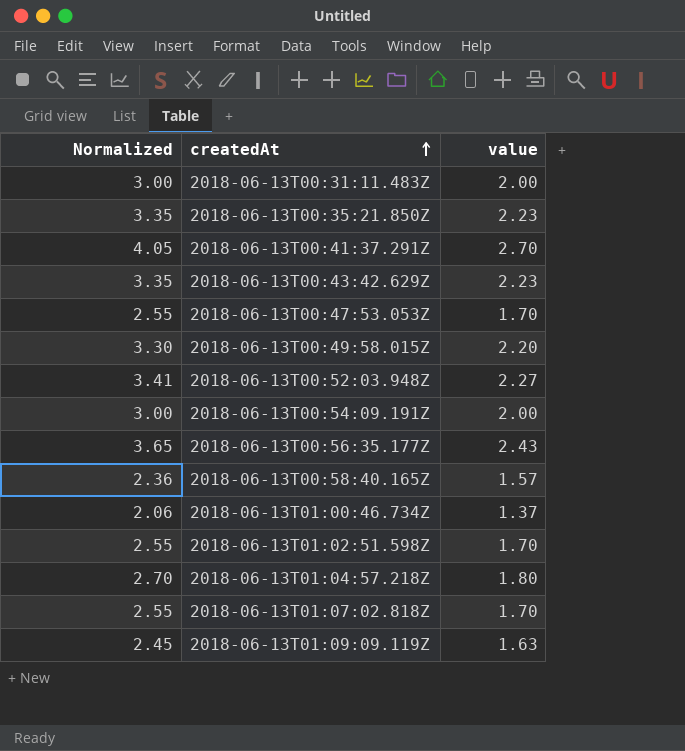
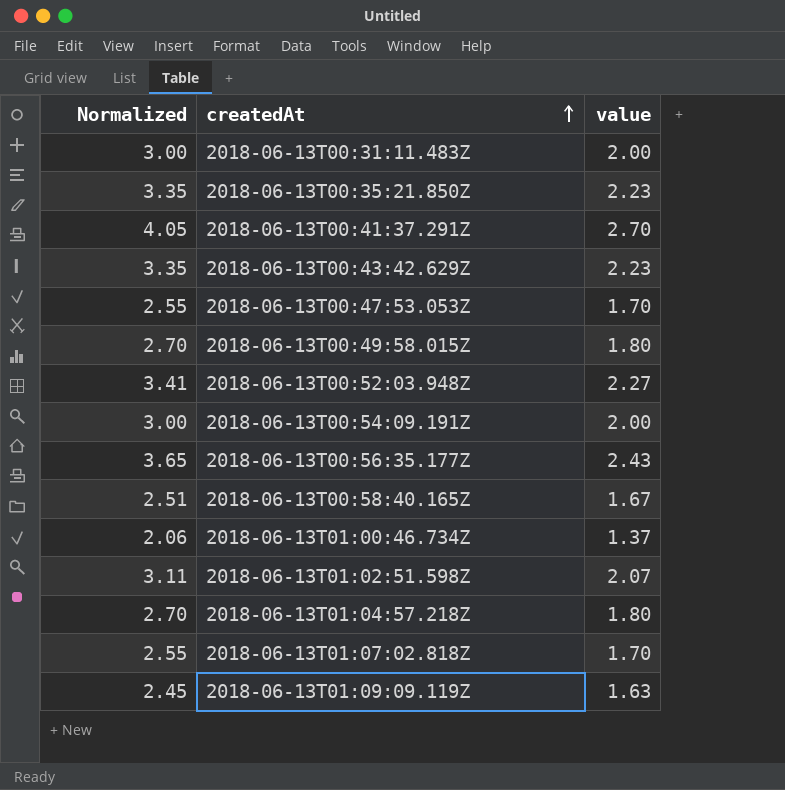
2018-06-13T00:49:58.015Z | Normalized: 3.30 -> 2.70
2018-06-13T00:49:58.015Z | value: 2.20 -> 1.80
2018-06-13T00:58:40.165Z | Normalized: 2.36 -> 2.51
2018-06-13T00:58:40.165Z | value: 1.57 -> 1.67
2018-06-13T01:02:51.598Z | Normalized: 2.55 -> 3.11
2018-06-13T01:02:51.598Z | value: 1.70 -> 2.07

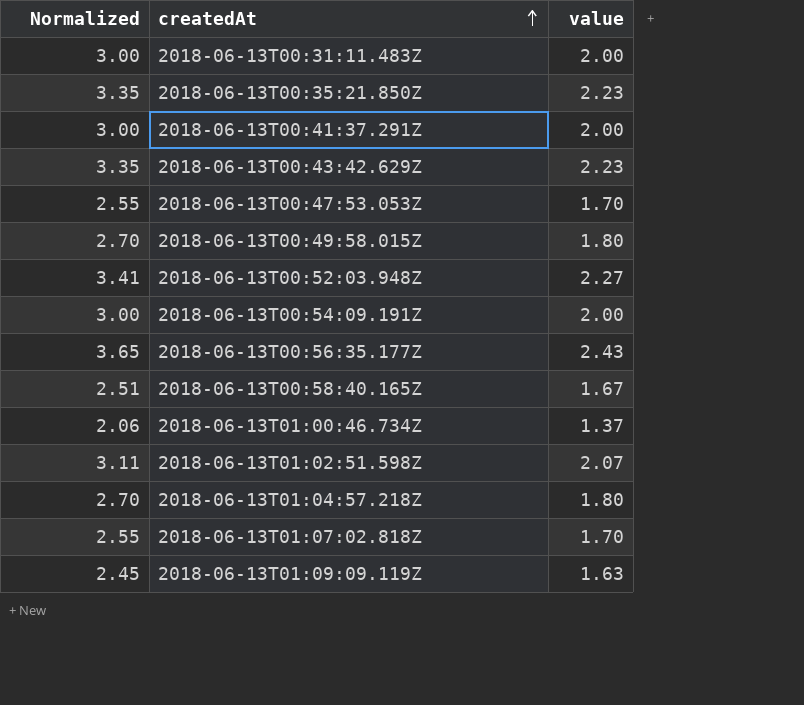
2018-06-13T00:41:37.291Z | Normalized: 4.05 -> 3.00
2018-06-13T00:41:37.291Z | value: 2.70 -> 2.00

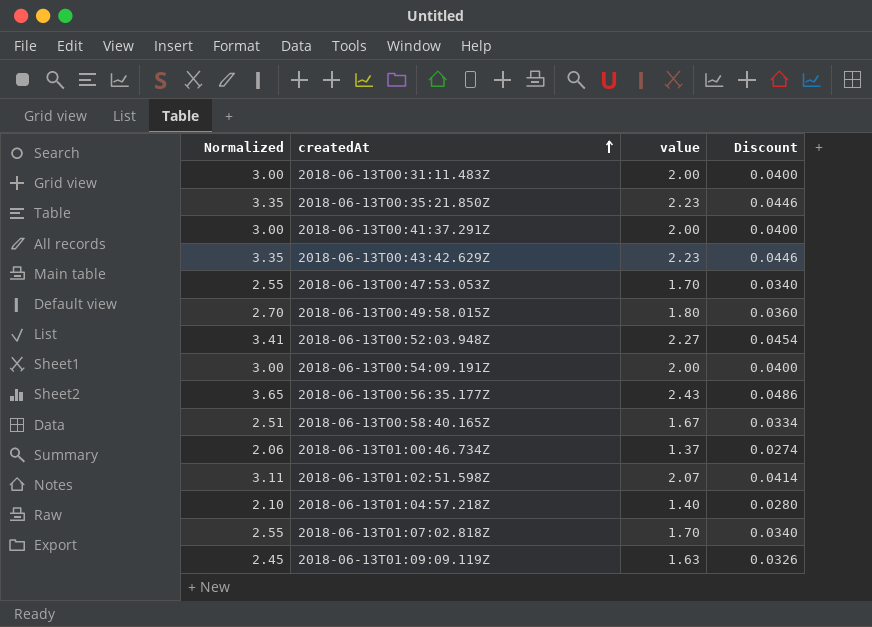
column Discount | formula: none -> [value] * 0.02
2018-06-13T01:04:57.218Z | Normalized: 2.70 -> 2.10
2018-06-13T01:04:57.218Z | value: 1.80 -> 1.40

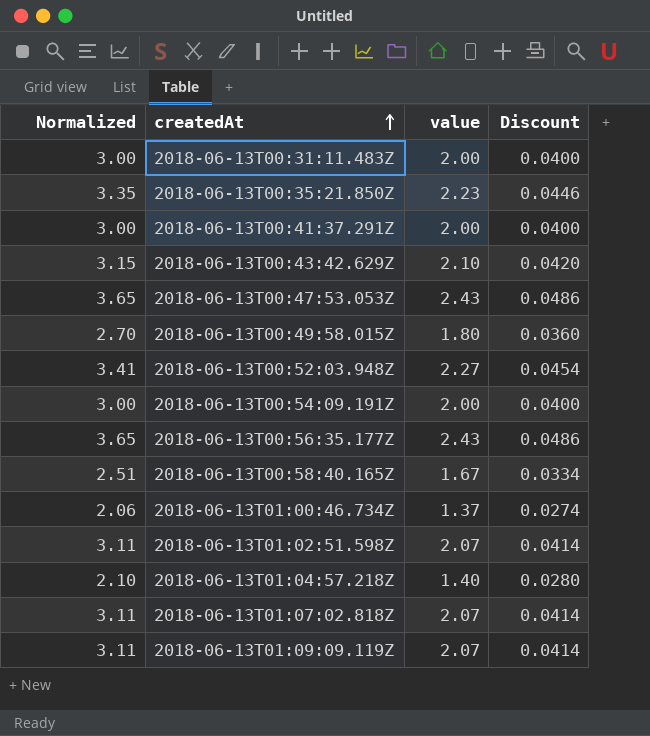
2018-06-13T00:43:42.629Z | Normalized: 3.35 -> 3.15
2018-06-13T00:43:42.629Z | value: 2.23 -> 2.10
2018-06-13T00:43:42.629Z | Discount: 0.0446 -> 0.0420
2018-06-13T00:47:53.053Z | Normalized: 2.55 -> 3.65
2018-06-13T00:47:53.053Z | value: 1.70 -> 2.43
2018-06-13T00:47:53.053Z | Discount: 0.0340 -> 0.0486
2018-06-13T01:07:02.818Z | Normalized: 2.55 -> 3.11
2018-06-13T01:07:02.818Z | value: 1.70 -> 2.07
2018-06-13T01:07:02.818Z | Discount: 0.0340 -> 0.0414
2018-06-13T01:09:09.119Z | Normalized: 2.45 -> 3.11
2018-06-13T01:09:09.119Z | value: 1.63 -> 2.07
2018-06-13T01:09:09.119Z | Discount: 0.0326 -> 0.0414

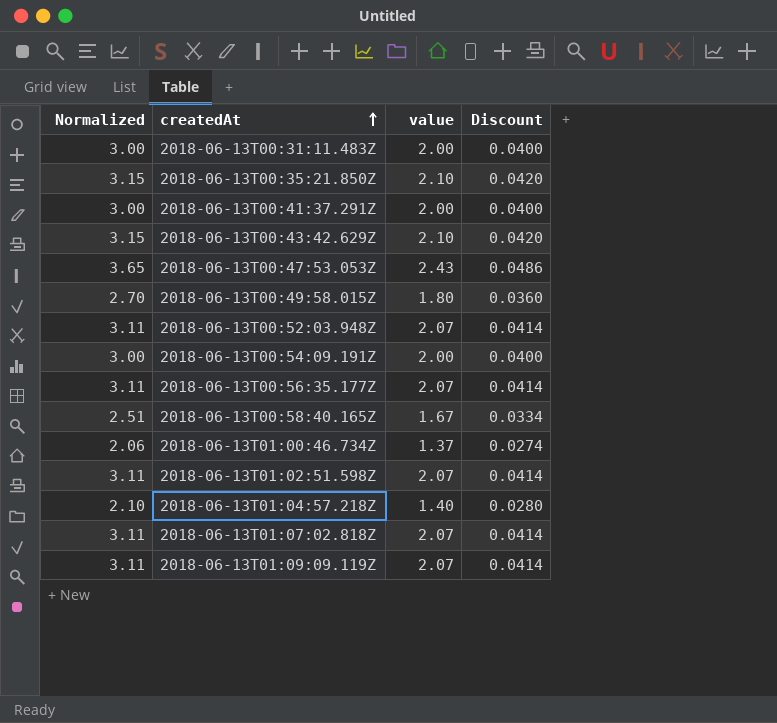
2018-06-13T00:35:21.850Z | Normalized: 3.35 -> 3.15
2018-06-13T00:35:21.850Z | value: 2.23 -> 2.10
2018-06-13T00:35:21.850Z | Discount: 0.0446 -> 0.0420
2018-06-13T00:52:03.948Z | Normalized: 3.41 -> 3.11
2018-06-13T00:52:03.948Z | value: 2.27 -> 2.07
2018-06-13T00:52:03.948Z | Discount: 0.0454 -> 0.0414
2018-06-13T00:56:35.177Z | Normalized: 3.65 -> 3.11
2018-06-13T00:56:35.177Z | value: 2.43 -> 2.07
2018-06-13T00:56:35.177Z | Discount: 0.0486 -> 0.0414

